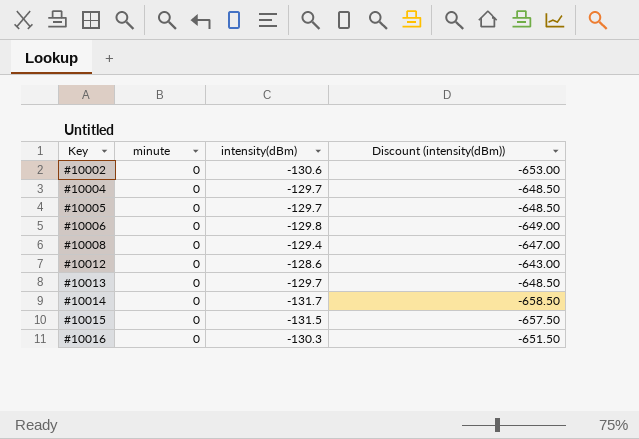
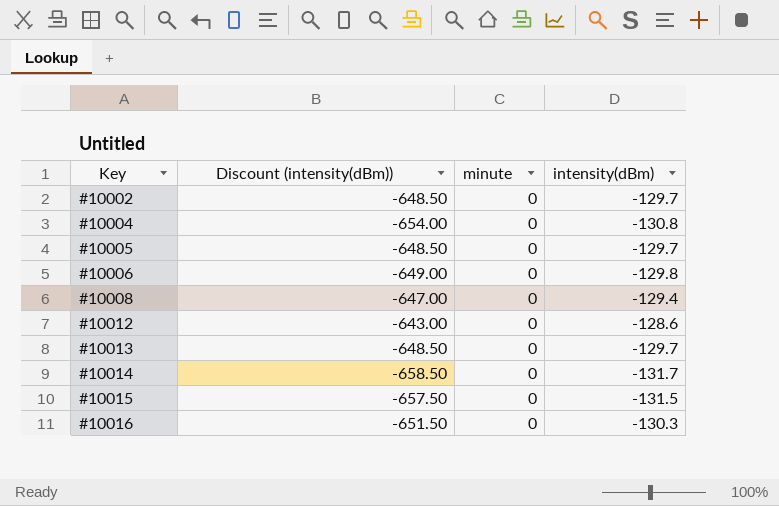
column Discount (intensity(dBm)) | position: 4 -> 2
#10002 | Discount (intensity(dBm)): -653.00 -> -648.50
#10002 | intensity(dBm): -130.6 -> -129.7
#10004 | Discount (intensity(dBm)): -648.50 -> -654.00
#10004 | intensity(dBm): -129.7 -> -130.8

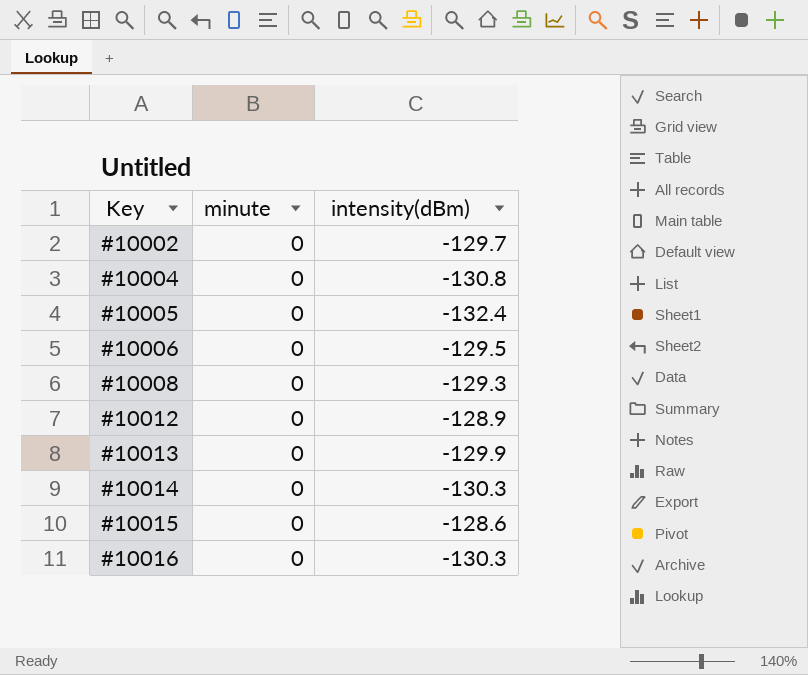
column Discount (intensity(dBm)) | formula: [intensity(dBm)] * 5 -> none
#10005 | intensity(dBm): -129.7 -> -132.4
#10006 | intensity(dBm): -129.8 -> -129.5
#10008 | intensity(dBm): -129.4 -> -129.3
#10012 | intensity(dBm): -128.6 -> -128.9
#10013 | intensity(dBm): -129.7 -> -129.9
#10014 | intensity(dBm): -131.7 -> -130.3
#10015 | intensity(dBm): -131.5 -> -128.6

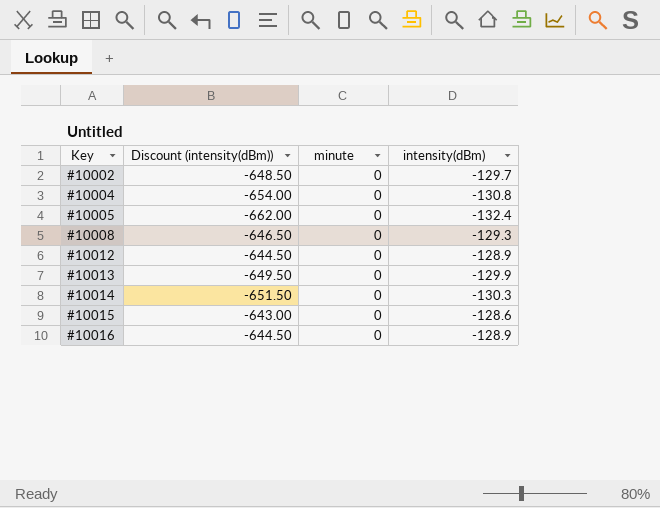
column Discount (intensity(dBm)) | formula: none -> [intensity(dBm)] * 5
row #10006: 0 | -129.5 -> none
#10016 | intensity(dBm): -130.3 -> -128.9

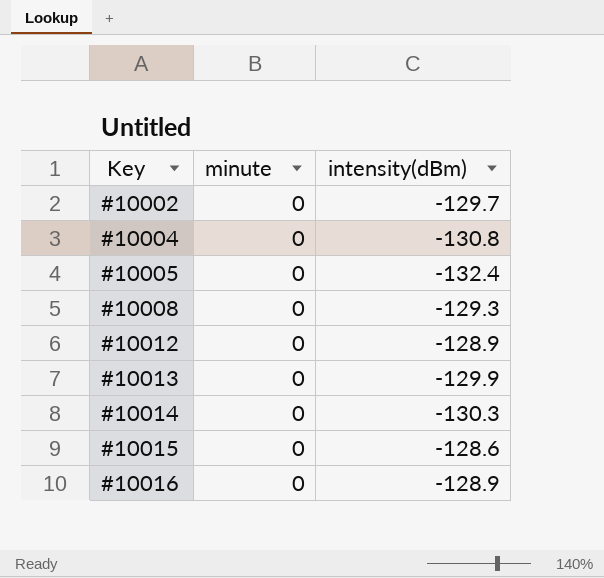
column Discount (intensity(dBm)) | formula: [intensity(dBm)] * 5 -> none

